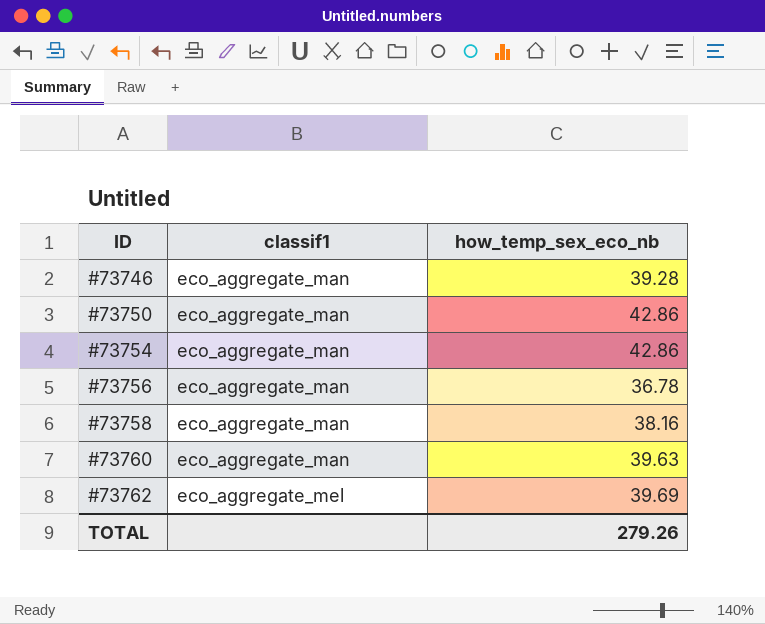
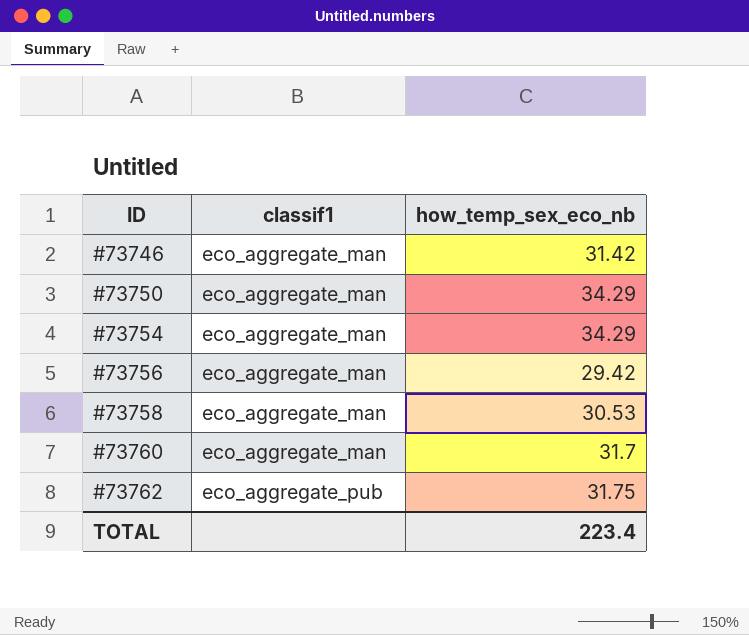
#73746 | how_temp_sex_eco_nb: 39.28 -> 31.42
#73750 | how_temp_sex_eco_nb: 42.86 -> 34.29
#73754 | how_temp_sex_eco_nb: 42.86 -> 34.29
#73756 | how_temp_sex_eco_nb: 36.78 -> 29.42
#73758 | how_temp_sex_eco_nb: 38.16 -> 30.53
#73760 | how_temp_sex_eco_nb: 39.63 -> 31.7
#73762 | classif1: eco_aggregate_mel -> eco_aggregate_pub
#73762 | how_temp_sex_eco_nb: 39.69 -> 31.75
TOTAL | how_temp_sex_eco_nb: 279.26 -> 223.4

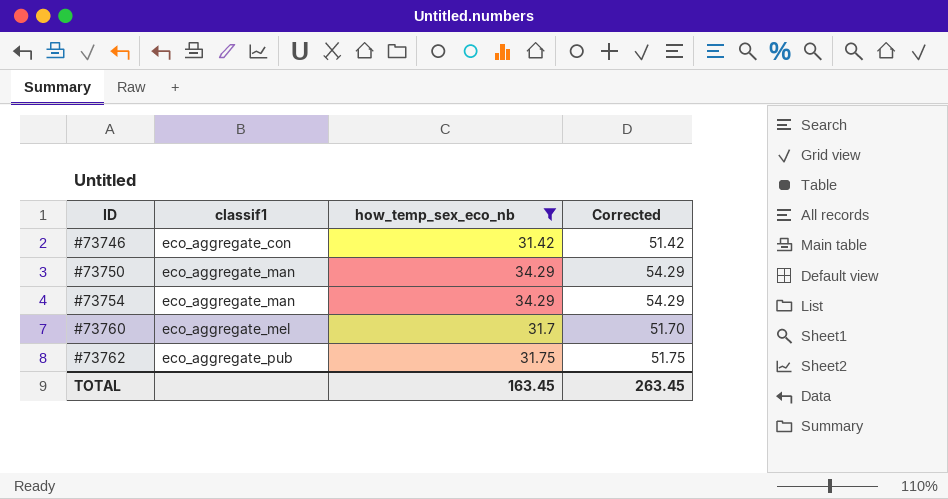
filter: none -> how_temp_sex_eco_nb >= 31.42
column Corrected | formula: none -> [how_temp_sex_eco_nb] + 20
#73746 | classif1: eco_aggregate_man -> eco_aggregate_con
#73760 | classif1: eco_aggregate_man -> eco_aggregate_mel
TOTAL | how_temp_sex_eco_nb: 223.4 -> 163.45

